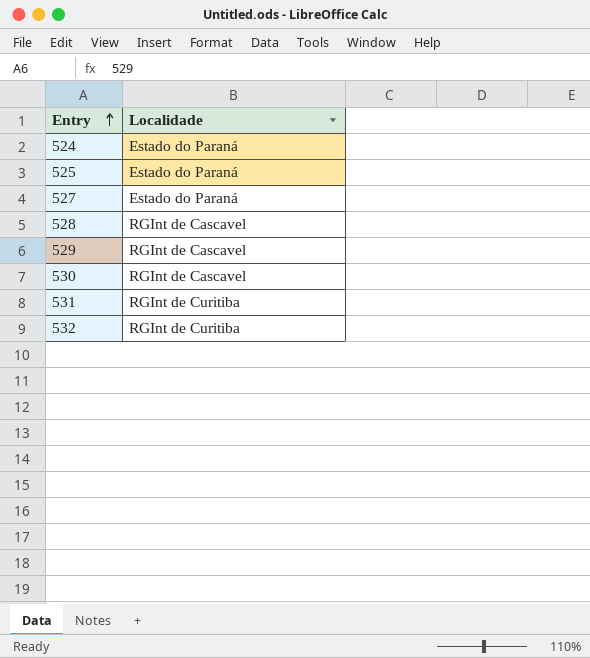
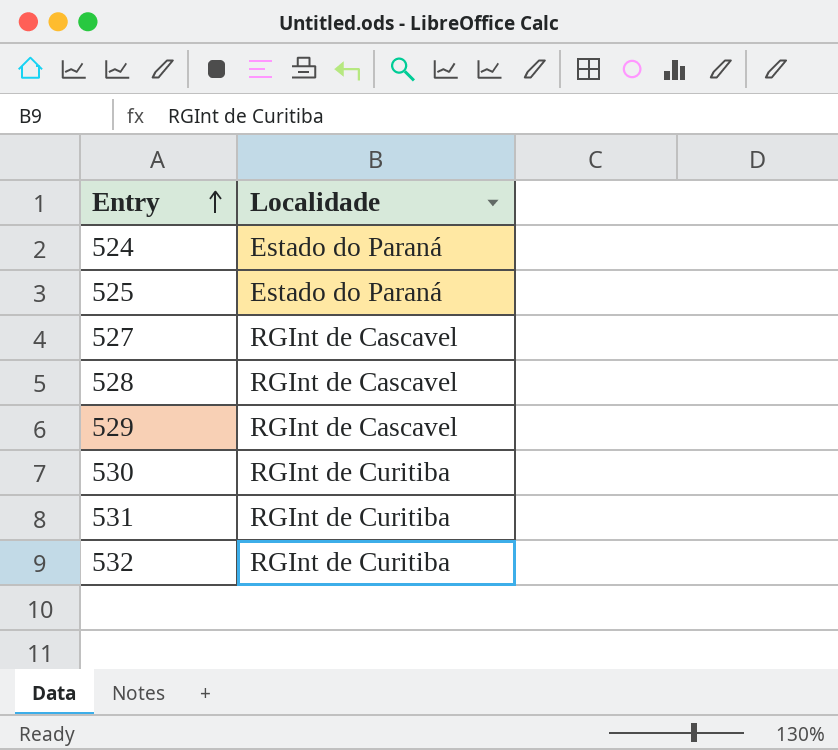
527 | Localidade: Estado do Paraná -> RGInt de Cascavel
530 | Localidade: RGInt de Cascavel -> RGInt de Curitiba

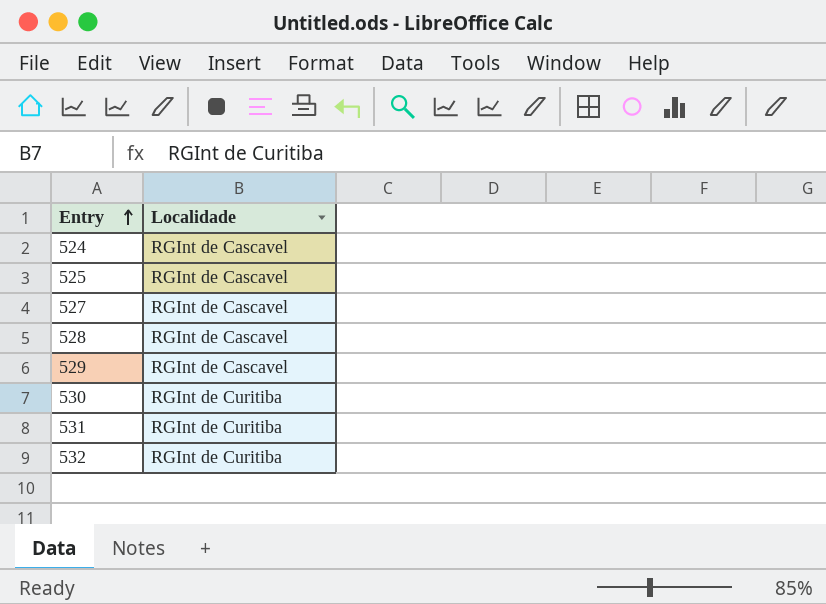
524 | Localidade: Estado do Paraná -> RGInt de Cascavel
525 | Localidade: Estado do Paraná -> RGInt de Cascavel

